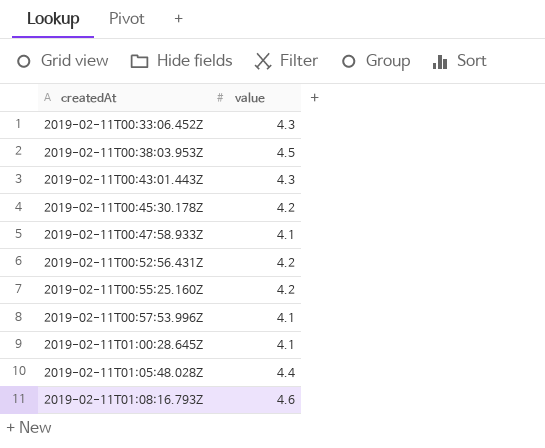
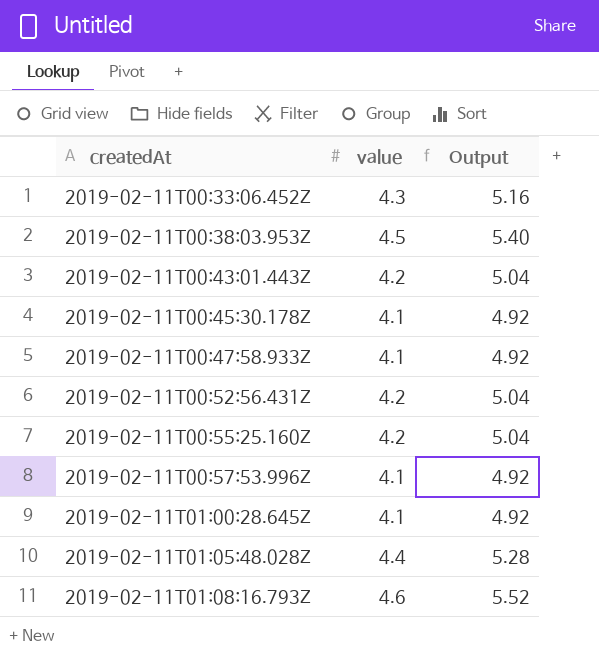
column Output | formula: none -> [value] * 1.2
2019-02-11T00:43:01.443Z | value: 4.3 -> 4.2
2019-02-11T00:45:30.178Z | value: 4.2 -> 4.1

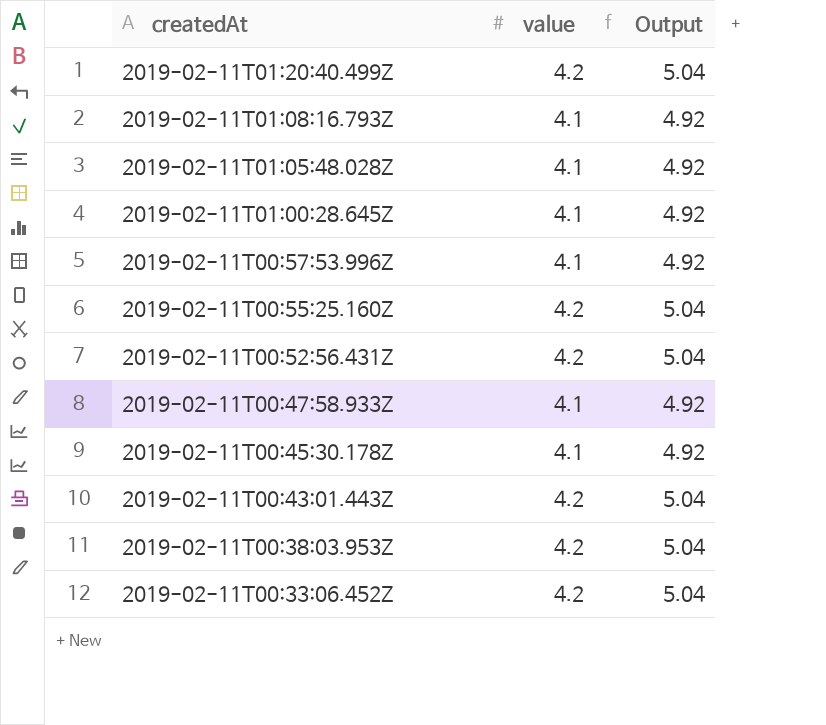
row order: createdAt ascending -> createdAt descending
row 2019-02-11T01:20:40.499Z: none -> 4.2 | 5.04
2019-02-11T01:08:16.793Z | value: 4.6 -> 4.1
2019-02-11T01:08:16.793Z | Output: 5.52 -> 4.92
2019-02-11T01:05:48.028Z | value: 4.4 -> 4.1
2019-02-11T01:05:48.028Z | Output: 5.28 -> 4.92
2019-02-11T00:38:03.953Z | value: 4.5 -> 4.2
2019-02-11T00:38:03.953Z | Output: 5.40 -> 5.04
2019-02-11T00:33:06.452Z | value: 4.3 -> 4.2
2019-02-11T00:33:06.452Z | Output: 5.16 -> 5.04

